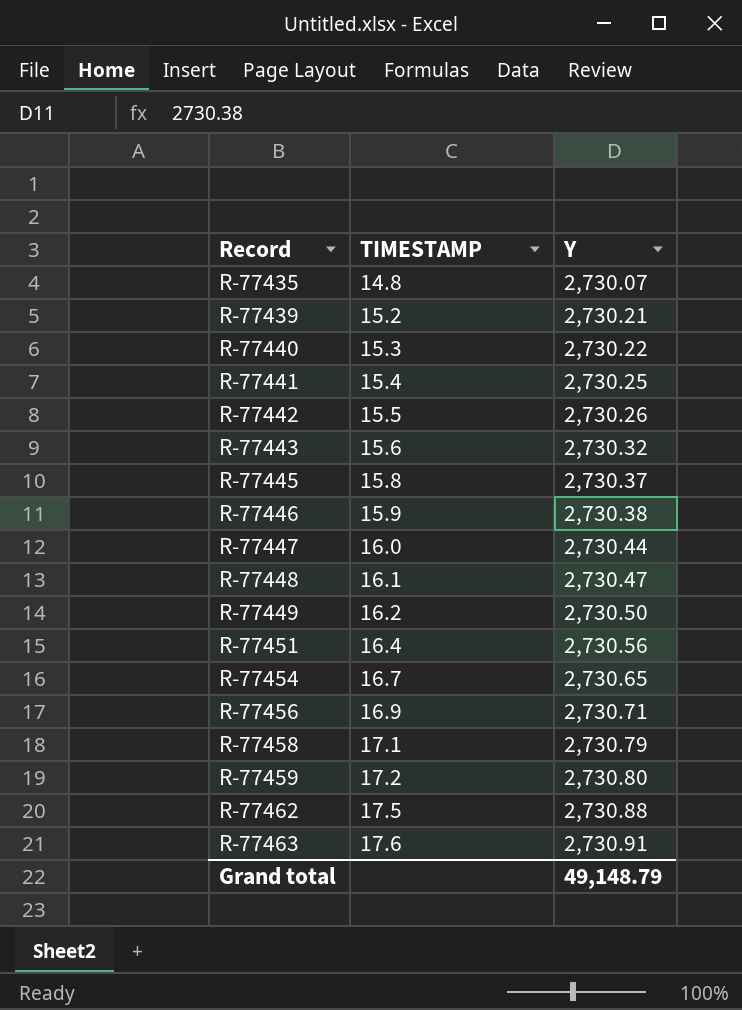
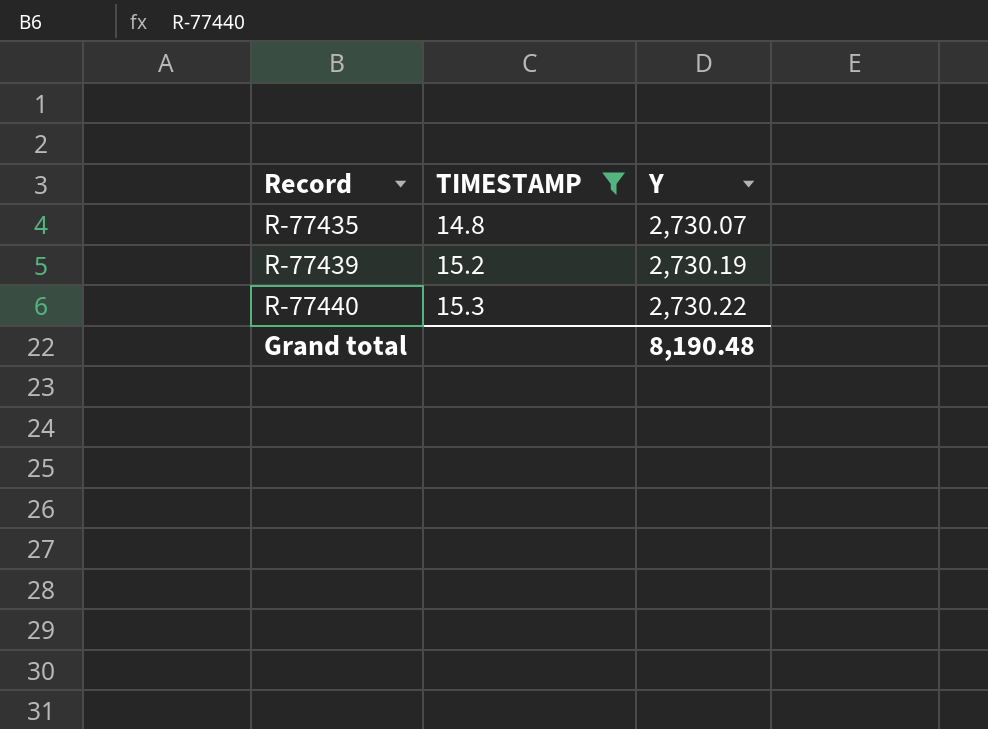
filter: none -> TIMESTAMP <= 15.3
R-77439 | Y: 2,730.21 -> 2,730.19
Grand total | Y: 49,148.79 -> 8,190.48

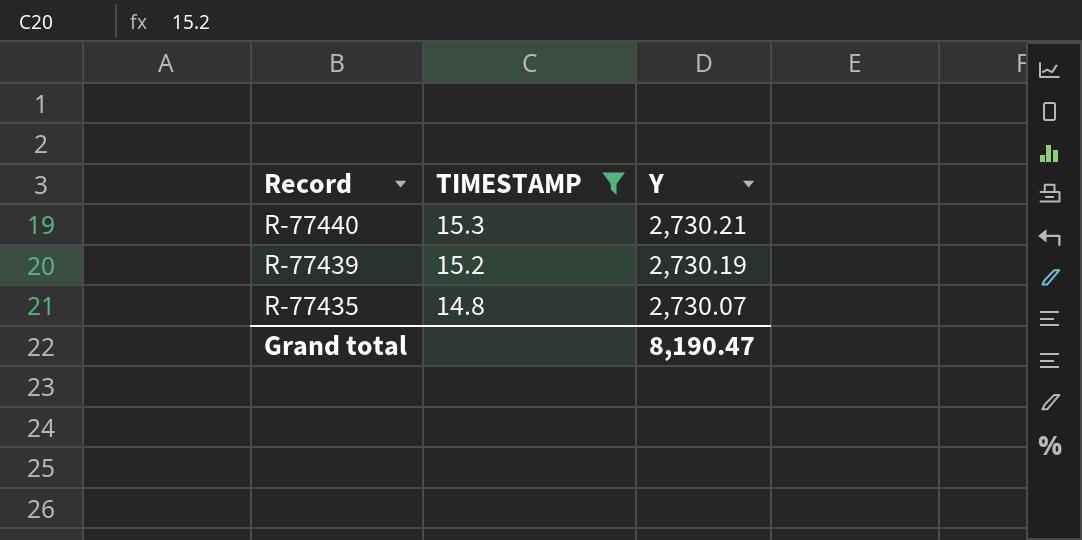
row order: Record ascending -> Record descending
R-77440 | Y: 2,730.22 -> 2,730.21
Grand total | Y: 8,190.48 -> 8,190.47

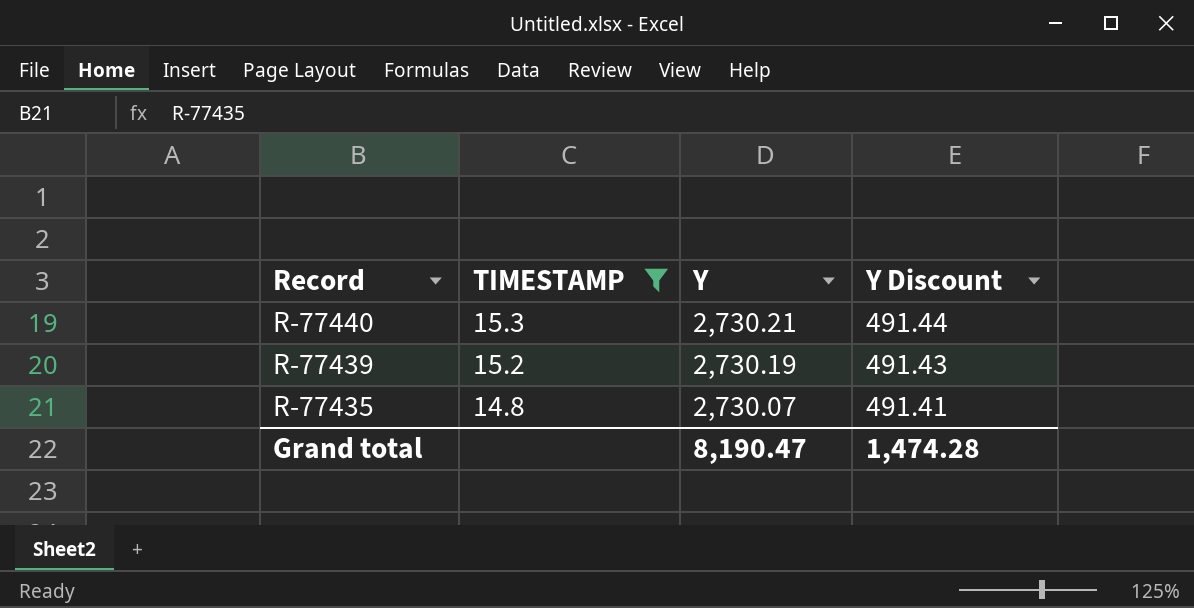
column Y Discount | formula: none -> [Y] * 0.18

